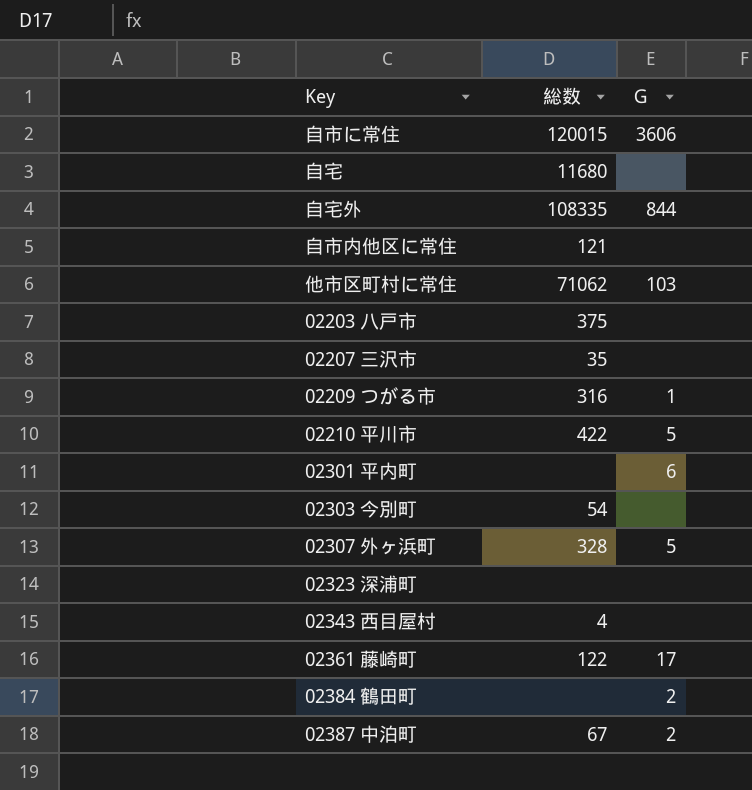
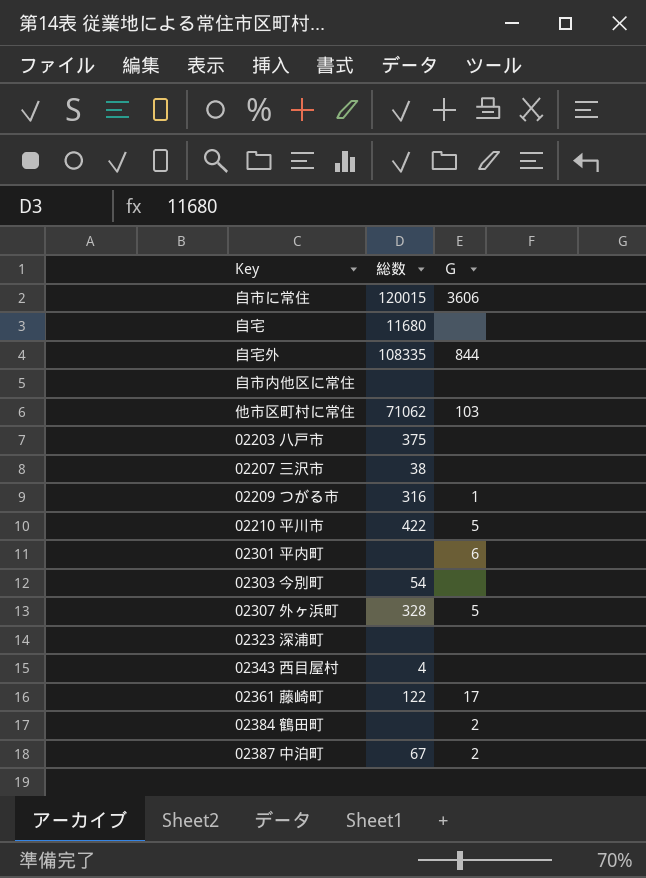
自市内他区に常住 | 総数: 121 -> none
02207 三沢市 | 総数: 35 -> 38

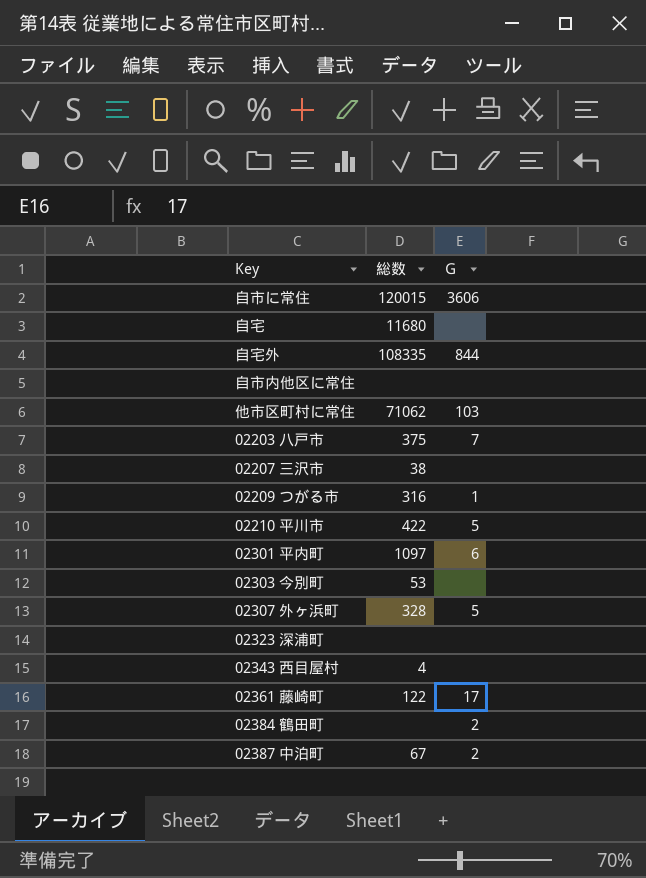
02203 八戸市 | Ｇ: none -> 7
02301 平内町 | 総数: none -> 1097
02303 今別町 | 総数: 54 -> 53

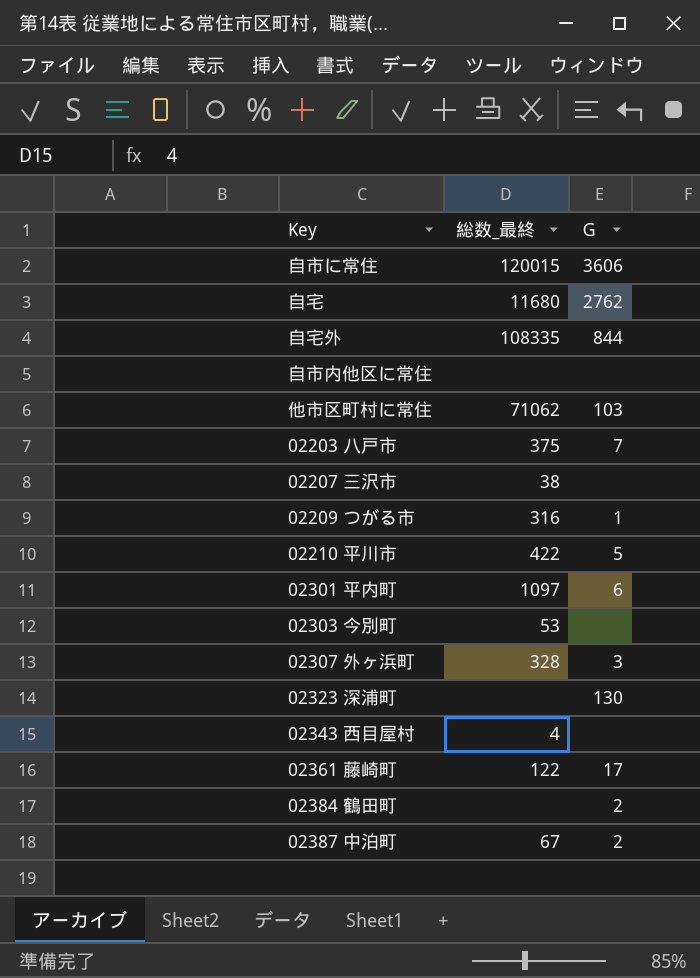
column name: 総数 -> 総数_最終
自宅 | Ｇ: none -> 2762
02307 外ヶ浜町 | Ｇ: 5 -> 3
02323 深浦町 | Ｇ: none -> 130

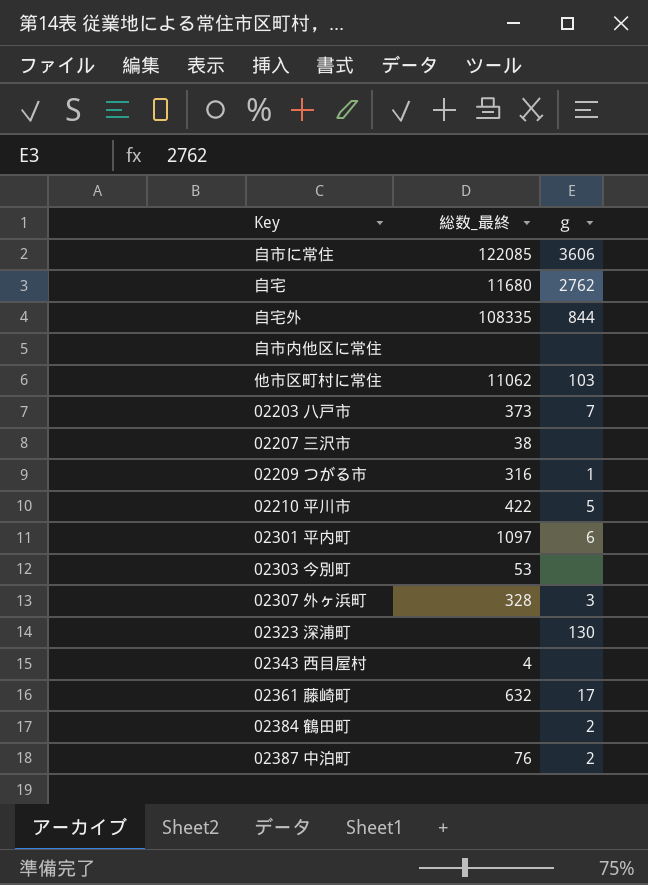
column name: Ｇ -> ｇ
自市に常住 | 総数_最終: 120015 -> 122085
他市区町村に常住 | 総数_最終: 71062 -> 11062
02203 八戸市 | 総数_最終: 375 -> 373
02361 藤崎町 | 総数_最終: 122 -> 632
02387 中泊町 | 総数_最終: 67 -> 76

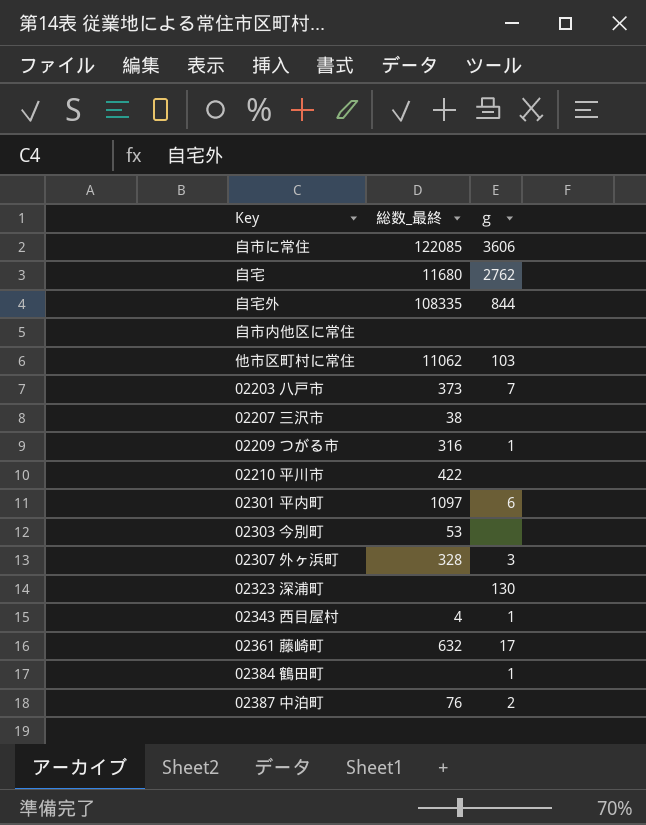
02210 平川市 | ｇ: 5 -> none
02343 西目屋村 | ｇ: none -> 1
02384 鶴田町 | ｇ: 2 -> 1

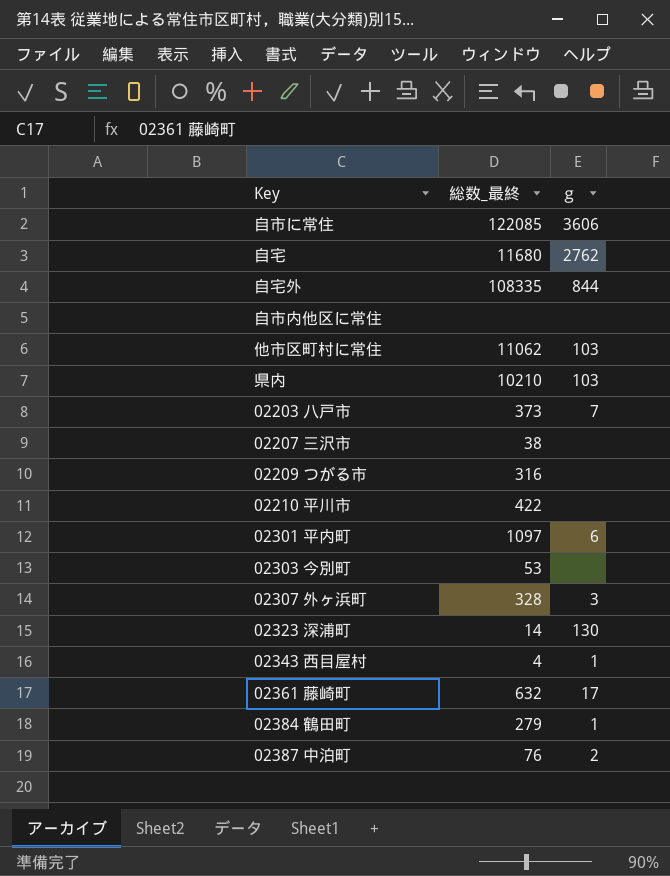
row 県内: none -> 10210 | 103
02209 つがる市 | ｇ: 1 -> none
02323 深浦町 | 総数_最終: none -> 14
02384 鶴田町 | 総数_最終: none -> 279

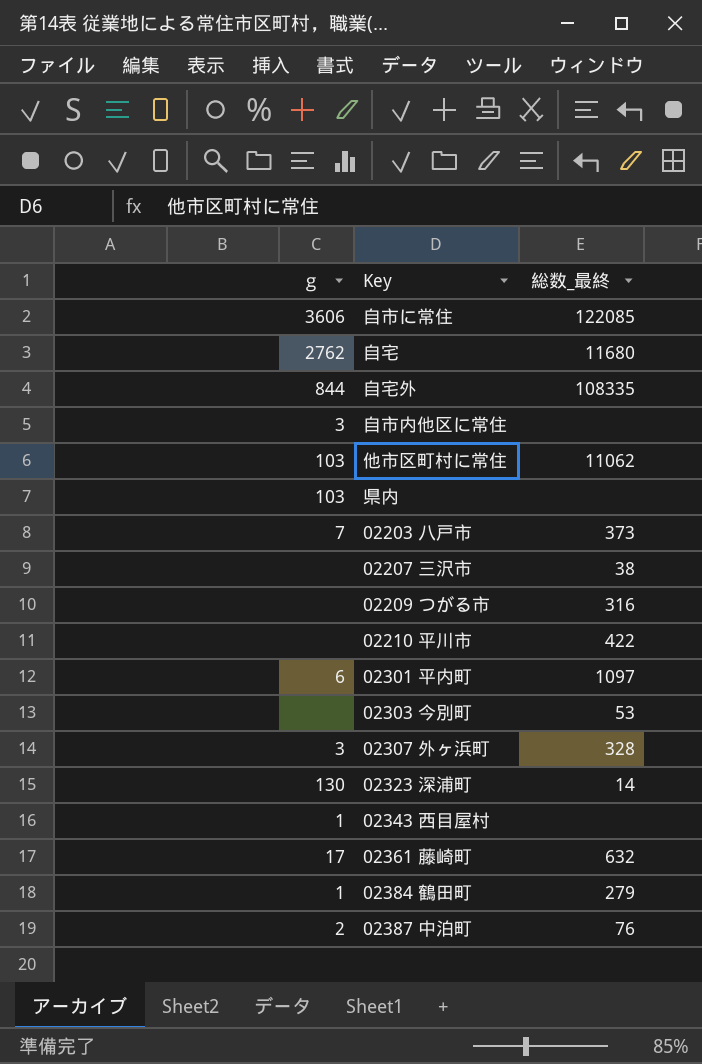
column ｇ | position: 3 -> 1
自市内他区に常住 | ｇ: none -> 3
県内 | 総数_最終: 10210 -> none
02343 西目屋村 | 総数_最終: 4 -> none

